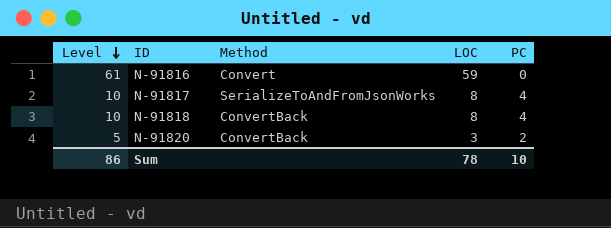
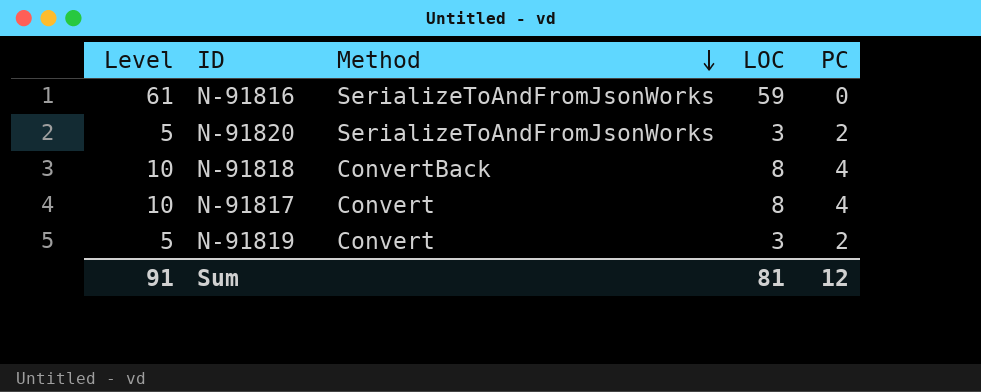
row order: Level descending -> Method descending
N-91816 | Method: Convert -> SerializeToAndFromJsonWorks
N-91820 | Method: ConvertBack -> SerializeToAndFromJsonWorks
N-91817 | Method: SerializeToAndFromJsonWorks -> Convert
row N-91819: none -> 5 | Convert | 3 | 2
Sum | Level: 86 -> 91
Sum | LOC: 78 -> 81
Sum | PC: 10 -> 12

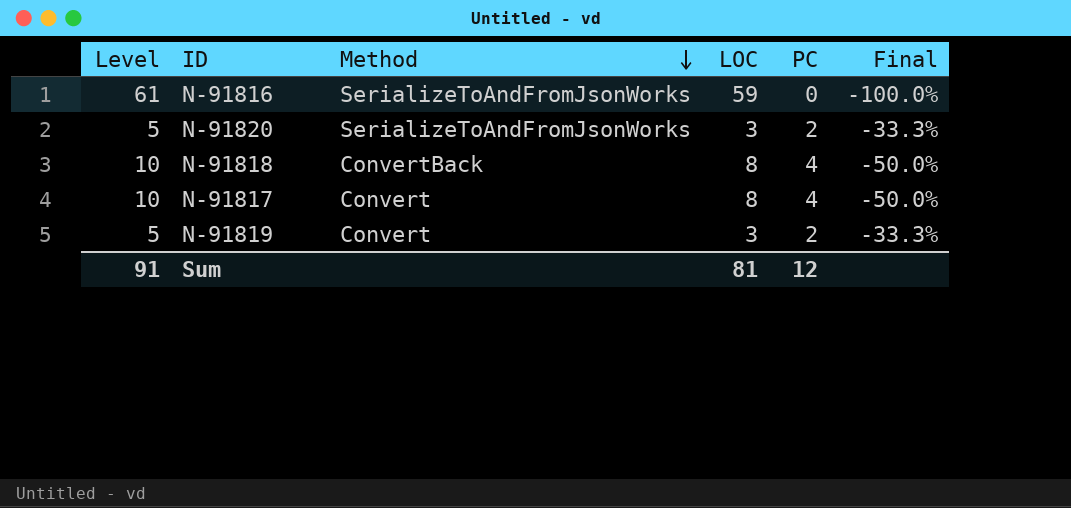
column Final | formula: none -> ([PC] - [LOC]) / [LOC]

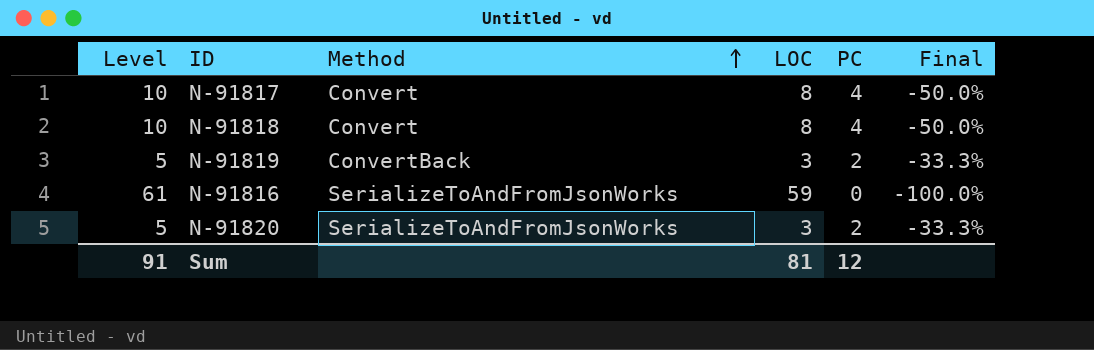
row order: Method descending -> Method ascending
N-91818 | Method: ConvertBack -> Convert
N-91819 | Method: Convert -> ConvertBack

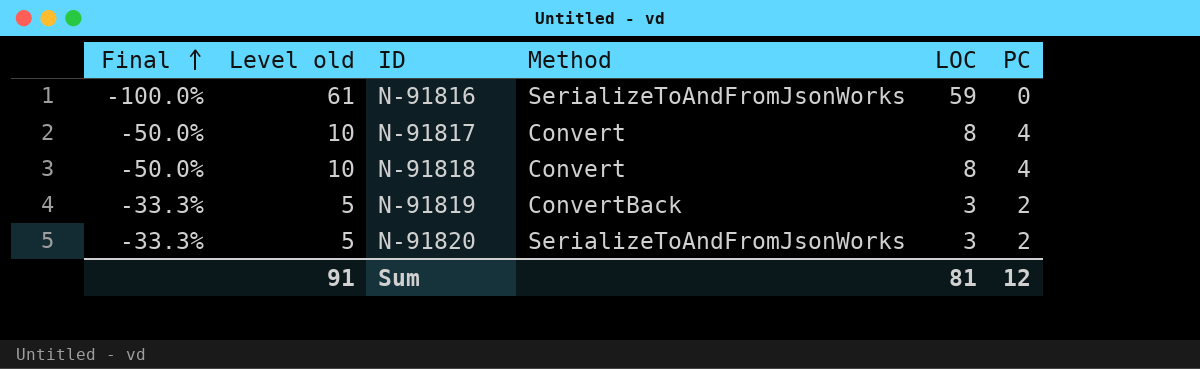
row order: Method ascending -> Final ascending
column Final | position: 6 -> 1
column name: Level -> Level old

